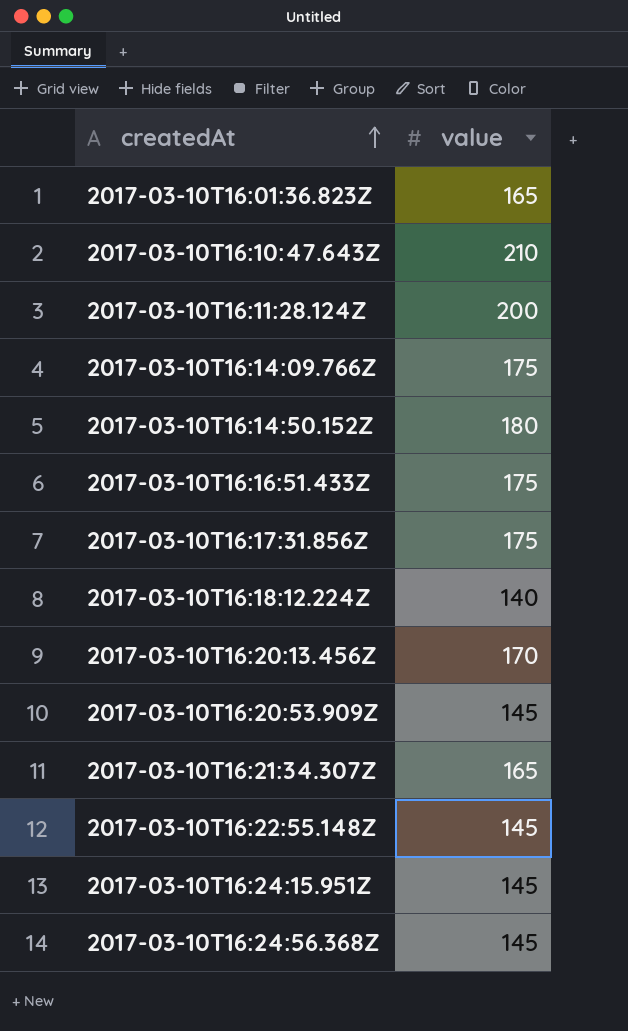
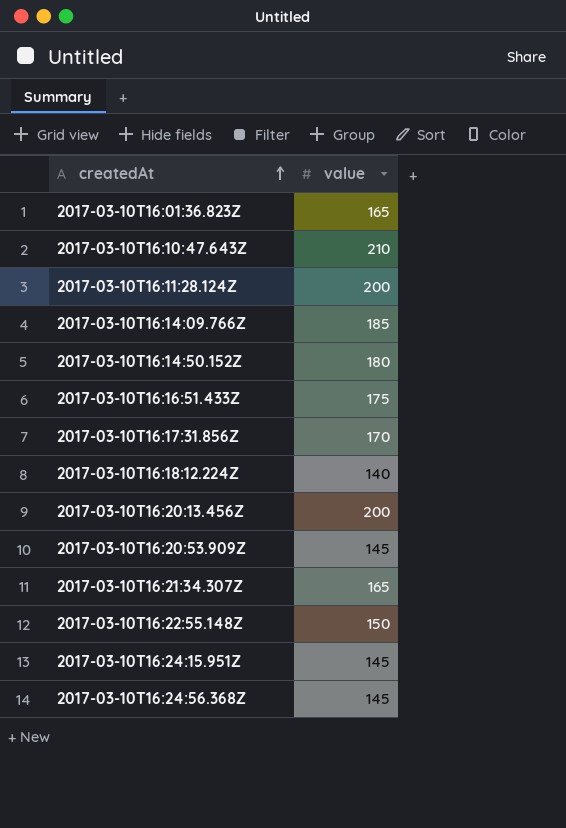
2017-03-10T16:14:09.766Z | value: 175 -> 185
2017-03-10T16:17:31.856Z | value: 175 -> 170
2017-03-10T16:20:13.456Z | value: 170 -> 200
2017-03-10T16:22:55.148Z | value: 145 -> 150

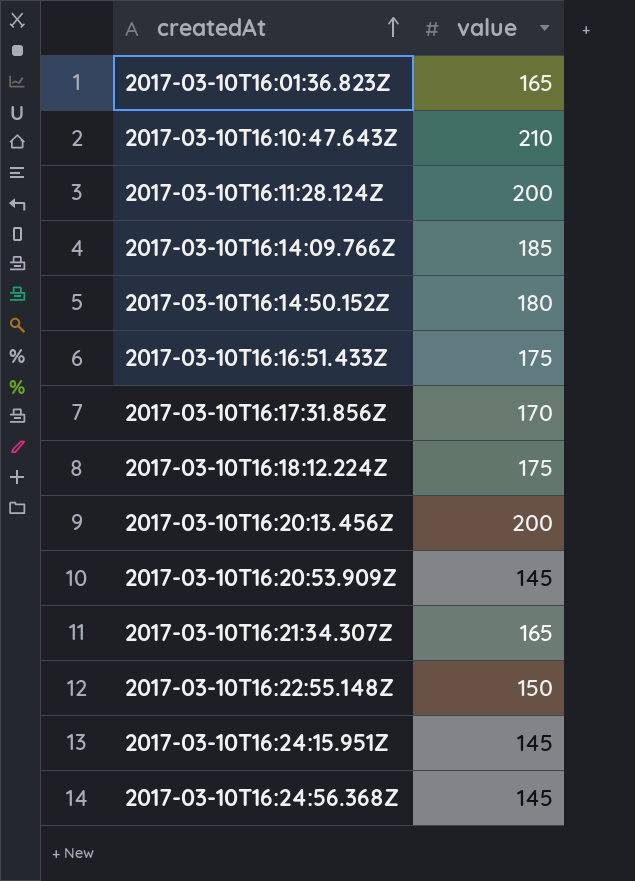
2017-03-10T16:18:12.224Z | value: 140 -> 175

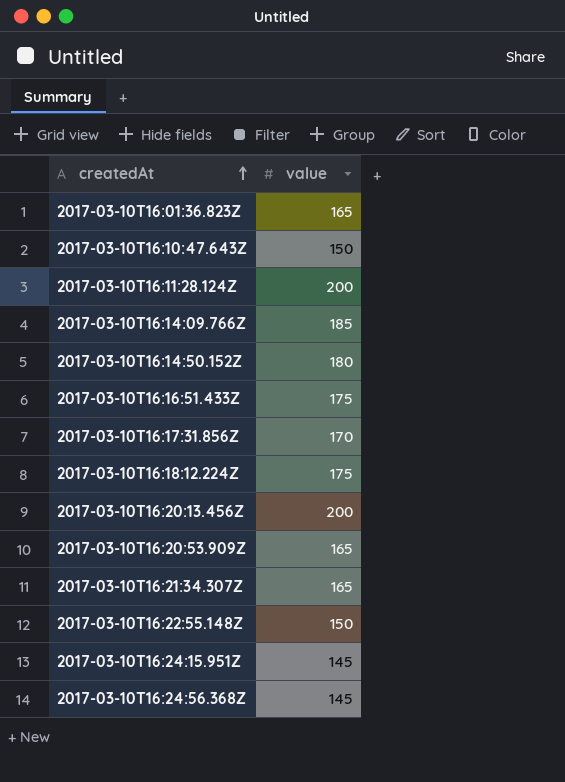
2017-03-10T16:10:47.643Z | value: 210 -> 150
2017-03-10T16:20:53.909Z | value: 145 -> 165

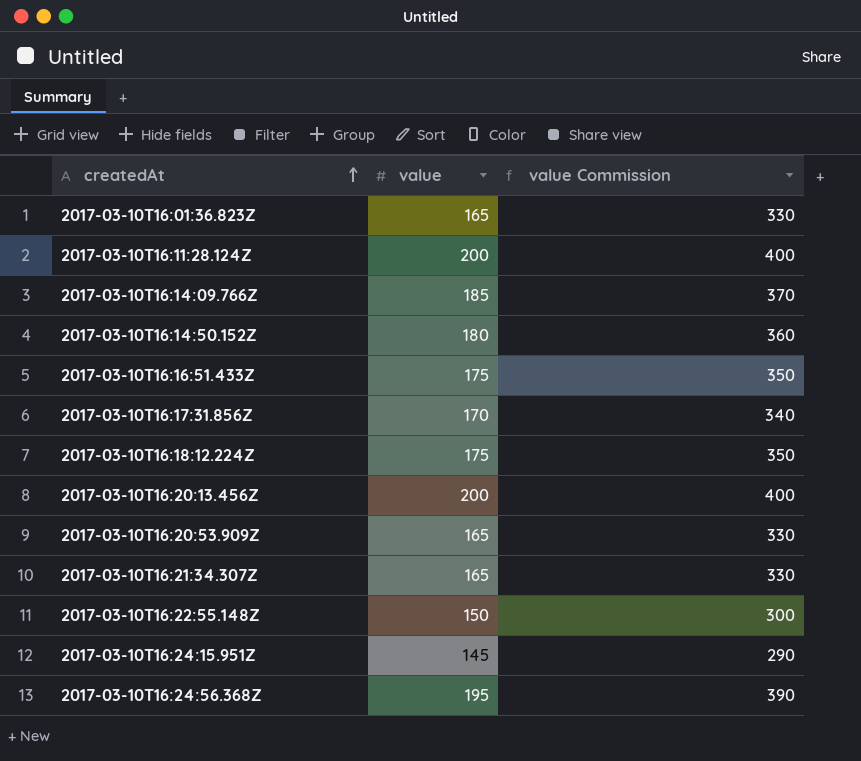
column value Commission | formula: none -> [value] * 2
row 2017-03-10T16:10:47.643Z: 150 -> none
2017-03-10T16:24:56.368Z | value: 145 -> 195

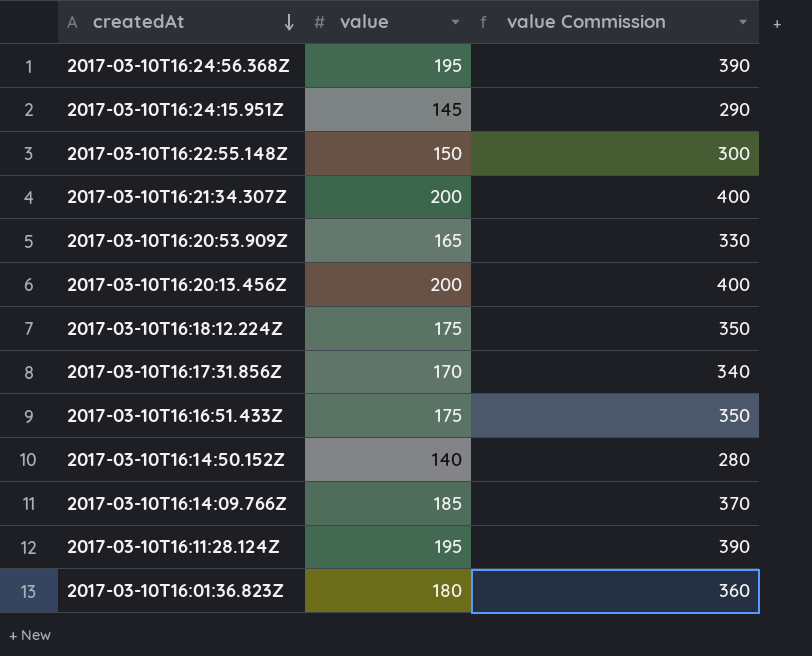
row order: createdAt ascending -> createdAt descending
2017-03-10T16:21:34.307Z | value: 165 -> 200
2017-03-10T16:21:34.307Z | value Commission: 330 -> 400
2017-03-10T16:14:50.152Z | value: 180 -> 140
2017-03-10T16:14:50.152Z | value Commission: 360 -> 280
2017-03-10T16:11:28.124Z | value: 200 -> 195
2017-03-10T16:11:28.124Z | value Commission: 400 -> 390
2017-03-10T16:01:36.823Z | value: 165 -> 180
2017-03-10T16:01:36.823Z | value Commission: 330 -> 360

